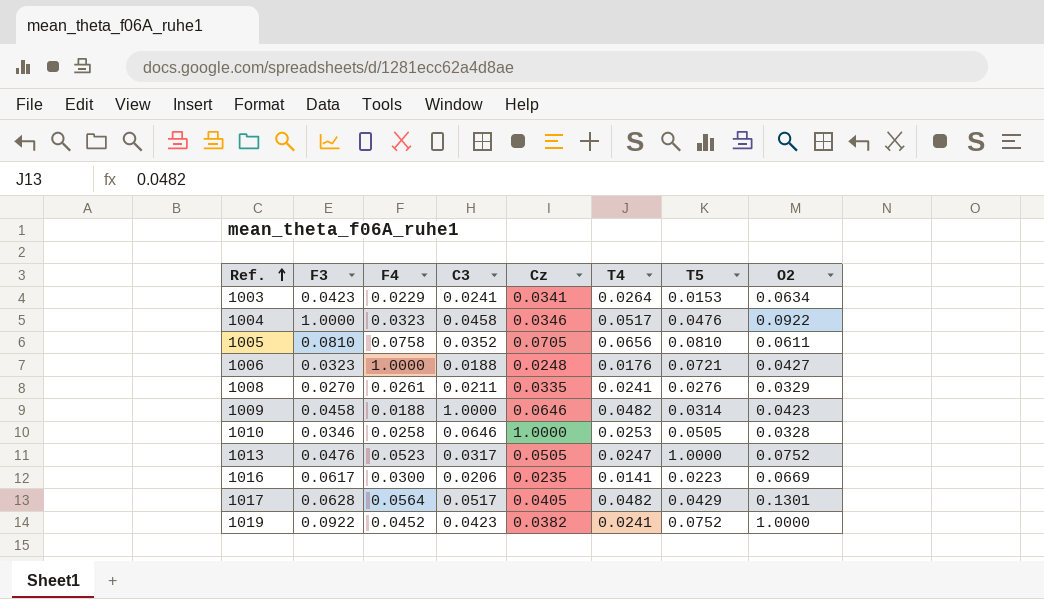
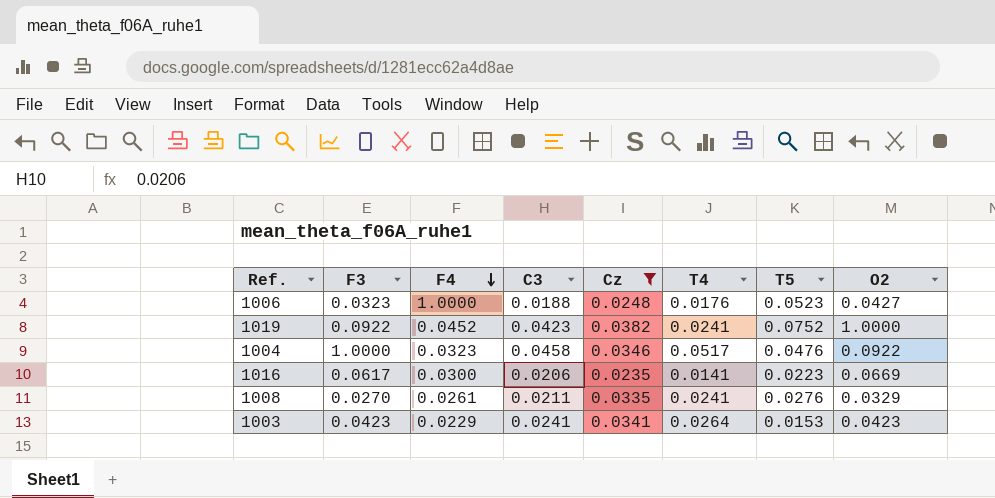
filter: none -> Cz <= 0.0382
row order: Ref. ascending -> F4 descending
1006 | T5: 0.0721 -> 0.0523
1003 | O2: 0.0634 -> 0.0423

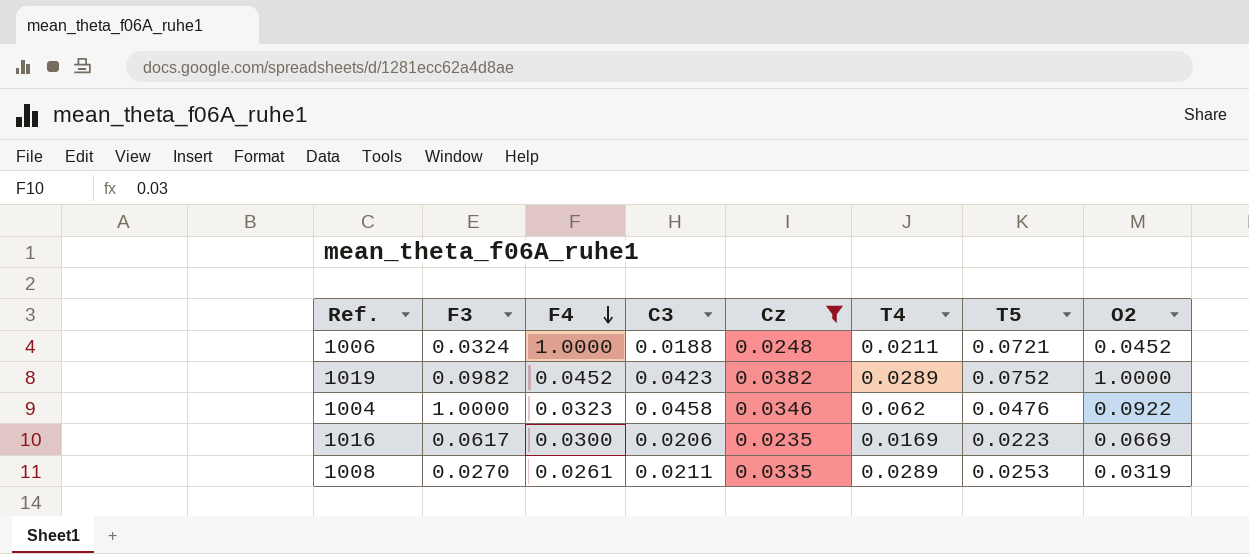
row 1003: 0.0423 | 0.0229 | 0.0241 | 0.0341 | 0.0264 | 0.0153 | 0.0423 -> none
1006 | F3: 0.0323 -> 0.0324
1006 | T4: 0.0176 -> 0.0211
1006 | T5: 0.0523 -> 0.0721
1006 | O2: 0.0427 -> 0.0452
1019 | F3: 0.0922 -> 0.0982
1019 | T4: 0.0241 -> 0.0289
1004 | T4: 0.0517 -> 0.062
1016 | T4: 0.0141 -> 0.0169
1008 | T4: 0.0241 -> 0.0289
1008 | T5: 0.0276 -> 0.0253
1008 | O2: 0.0329 -> 0.0319

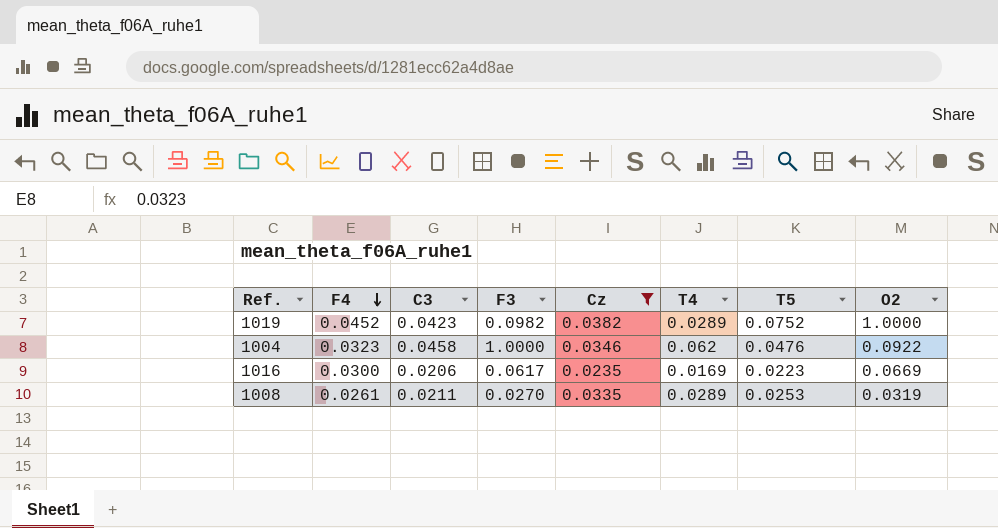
column F3 | position: 2 -> 4
row 1006: 0.0324 | 1.0000 | 0.0188 | 0.0248 | 0.0211 | 0.0721 | 0.0452 -> none

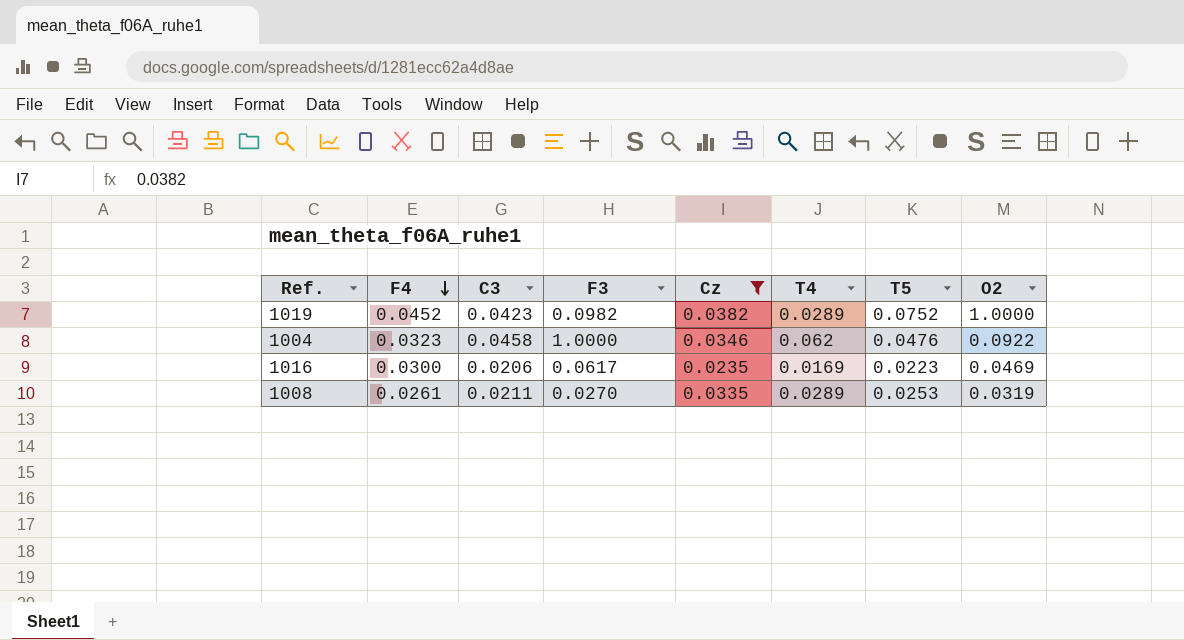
1016 | O2: 0.0669 -> 0.0469

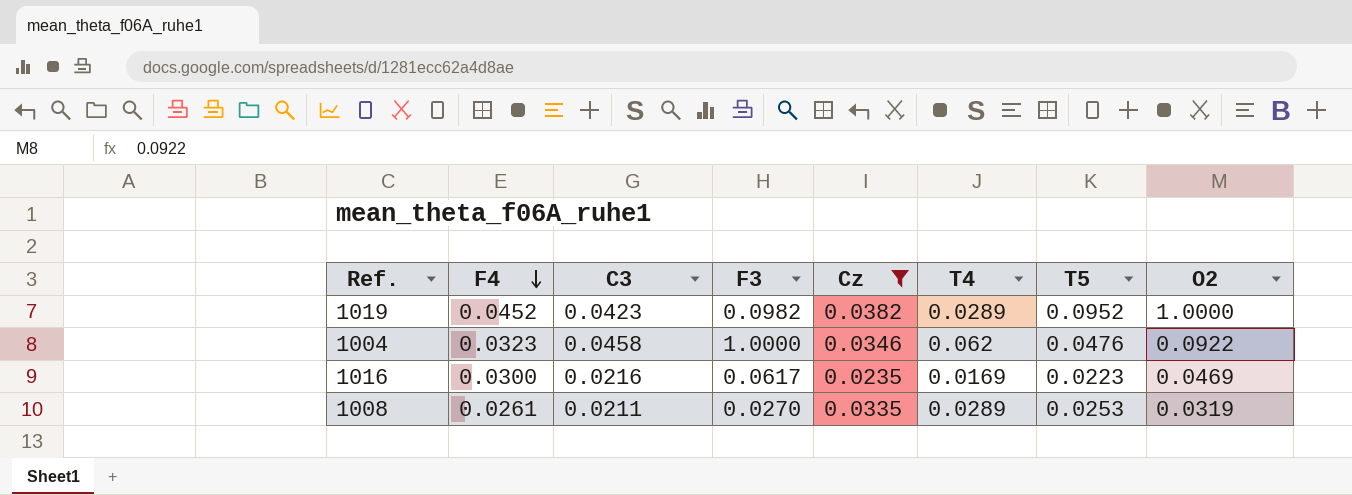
1019 | T5: 0.0752 -> 0.0952
1016 | C3: 0.0206 -> 0.0216

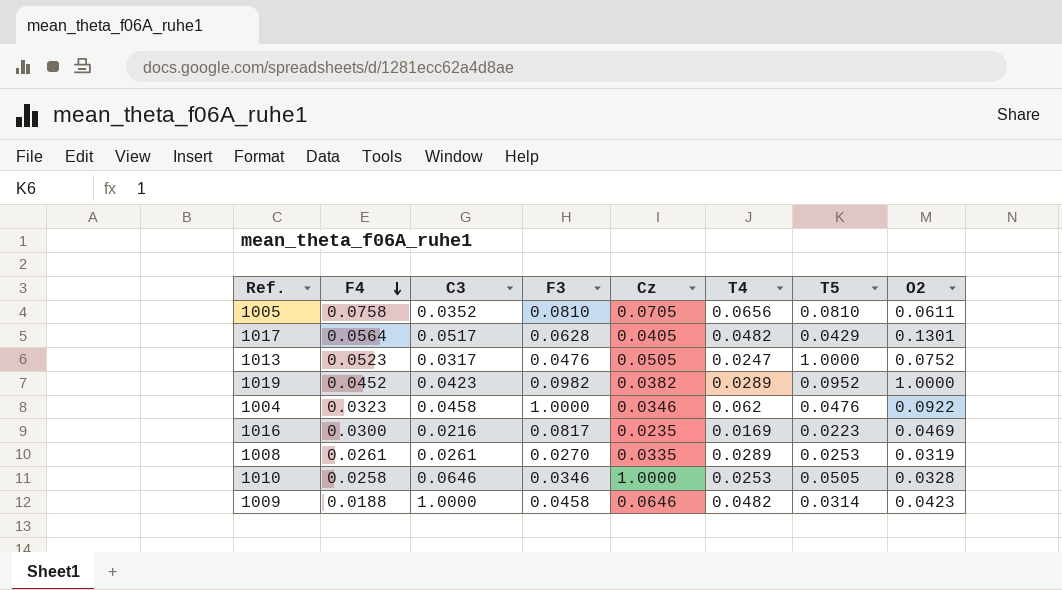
filter: Cz <= 0.0382 -> none
1016 | F3: 0.0617 -> 0.0817
1008 | C3: 0.0211 -> 0.0261

